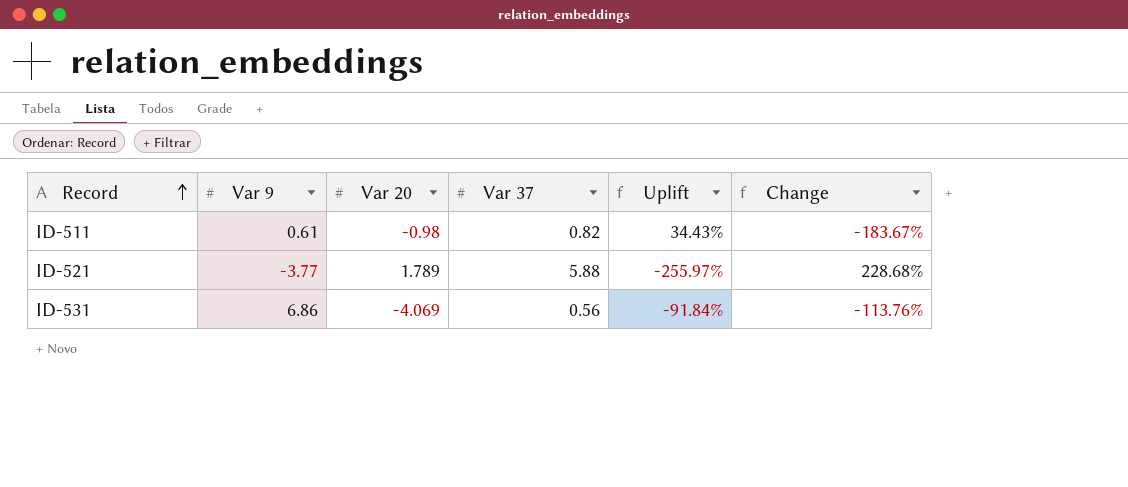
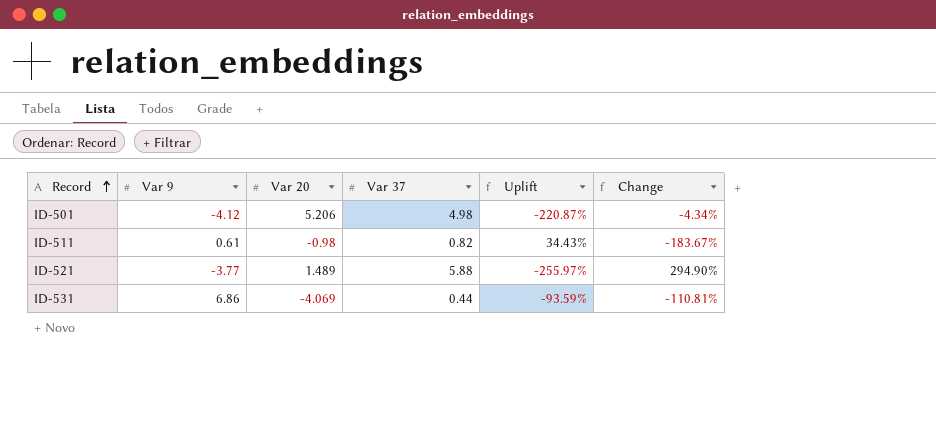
row ID-501: none -> -4.12 | 5.206 | 4.98 | -220.87% | -4.34%
ID-521 | Var 20: 1.789 -> 1.489
ID-521 | Change: 228.68% -> 294.90%
ID-531 | Var 37: 0.56 -> 0.44
ID-531 | Uplift: -91.84% -> -93.59%
ID-531 | Change: -113.76% -> -110.81%

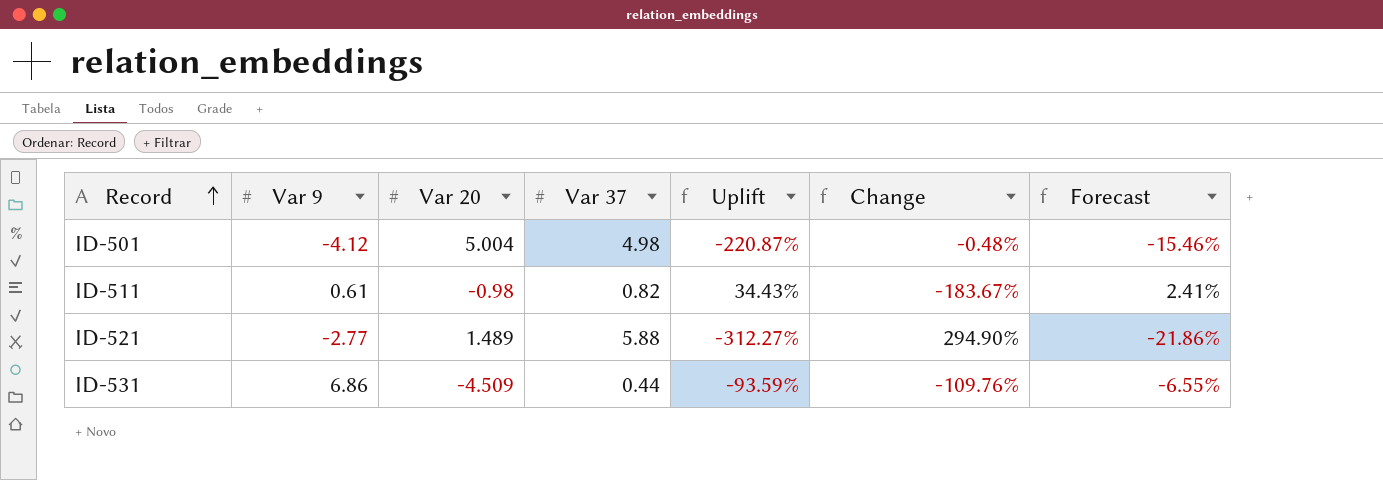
column Forecast | formula: none -> [Uplift] * 0.07
ID-501 | Var 20: 5.206 -> 5.004
ID-501 | Change: -4.34% -> -0.48%
ID-521 | Var 9: -3.77 -> -2.77
ID-521 | Uplift: -255.97% -> -312.27%
ID-531 | Var 20: -4.069 -> -4.509
ID-531 | Change: -110.81% -> -109.76%

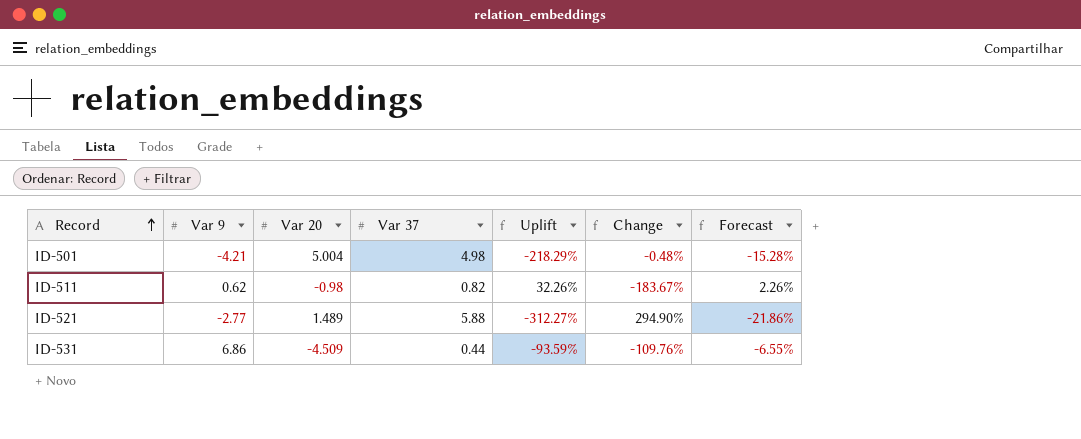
ID-501 | Var 9: -4.12 -> -4.21
ID-501 | Uplift: -220.87% -> -218.29%
ID-501 | Forecast: -15.46% -> -15.28%
ID-511 | Var 9: 0.61 -> 0.62
ID-511 | Uplift: 34.43% -> 32.26%
ID-511 | Forecast: 2.41% -> 2.26%

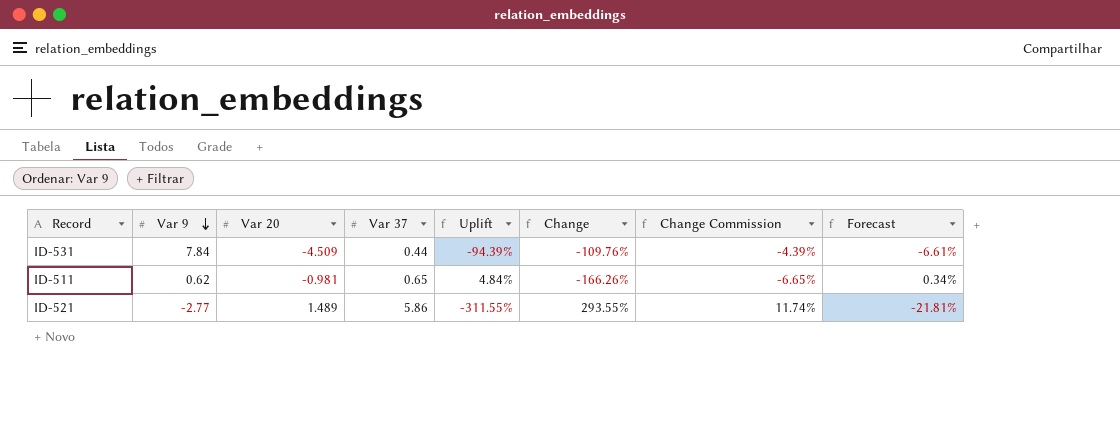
row order: Record ascending -> Var 9 descending
column Change Commission | formula: none -> [Change] * 0.04
row ID-501: -4.21 | 5.004 | 4.98 | -218.29% | -0.48% | -15.28% -> none
ID-531 | Var 9: 6.86 -> 7.84
ID-531 | Uplift: -93.59% -> -94.39%
ID-531 | Forecast: -6.55% -> -6.61%
ID-511 | Var 20: -0.98 -> -0.981
ID-511 | Var 37: 0.82 -> 0.65
ID-511 | Uplift: 32.26% -> 4.84%
ID-511 | Change: -183.67% -> -166.26%
ID-511 | Forecast: 2.26% -> 0.34%
ID-521 | Var 37: 5.88 -> 5.86
ID-521 | Uplift: -312.27% -> -311.55%
ID-521 | Change: 294.90% -> 293.55%
ID-521 | Forecast: -21.86% -> -21.81%

